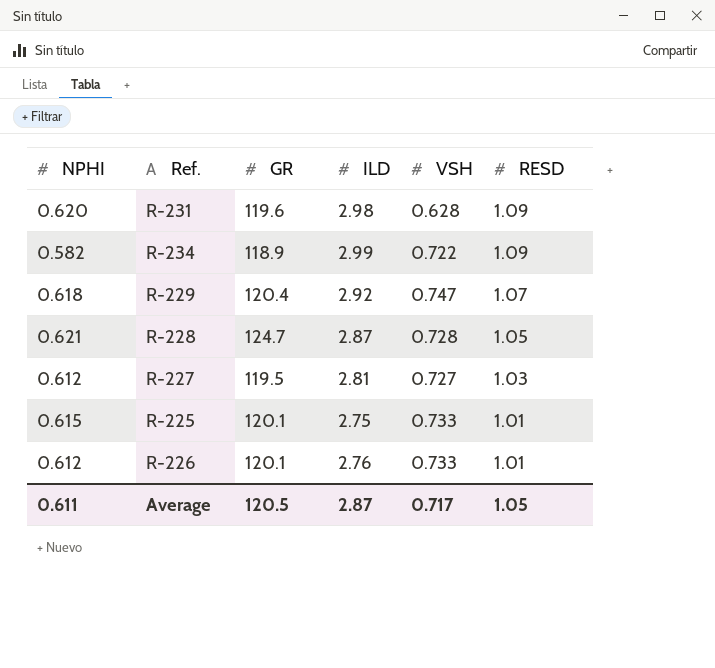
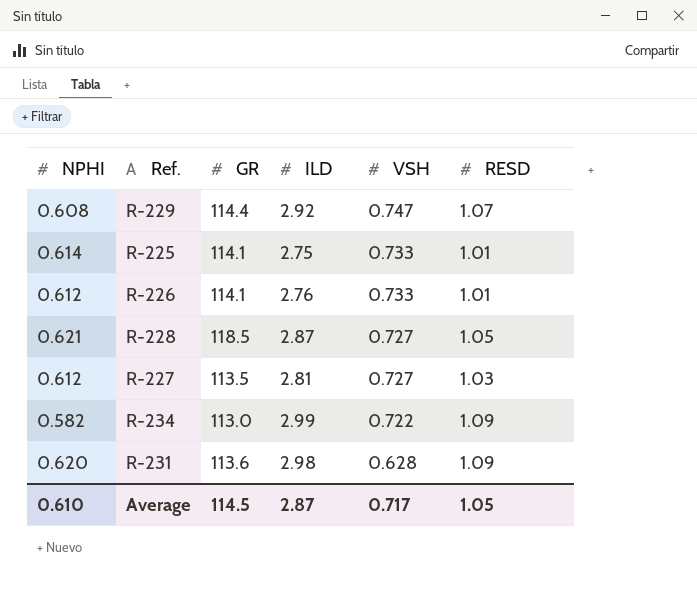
row order: RESD descending -> VSH descending
R-229 | NPHI: 0.618 -> 0.608
R-229 | GR: 120.4 -> 114.4
R-225 | NPHI: 0.615 -> 0.614
R-225 | GR: 120.1 -> 114.1
R-226 | GR: 120.1 -> 114.1
R-228 | GR: 124.7 -> 118.5
R-228 | VSH: 0.728 -> 0.727
R-227 | GR: 119.5 -> 113.5
R-234 | GR: 118.9 -> 113.0
R-231 | GR: 119.6 -> 113.6
Average | NPHI: 0.611 -> 0.610
Average | GR: 120.5 -> 114.5

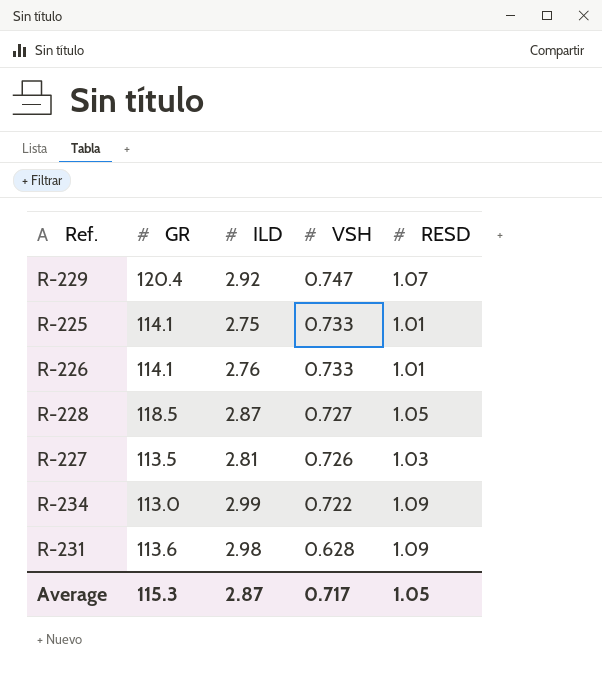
column NPHI | position: 1 -> none
R-229 | GR: 114.4 -> 120.4
R-227 | VSH: 0.727 -> 0.726
Average | GR: 114.5 -> 115.3

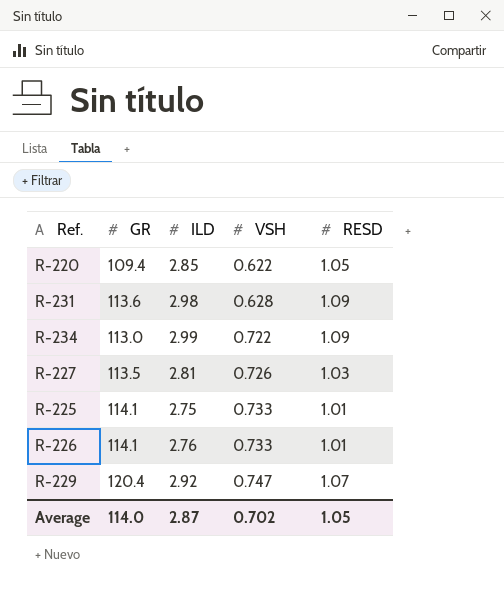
row order: VSH descending -> VSH ascending
row R-228: 118.5 | 2.87 | 0.727 | 1.05 -> none
row R-220: none -> 109.4 | 2.85 | 0.622 | 1.05
Average | GR: 115.3 -> 114.0
Average | VSH: 0.717 -> 0.702

